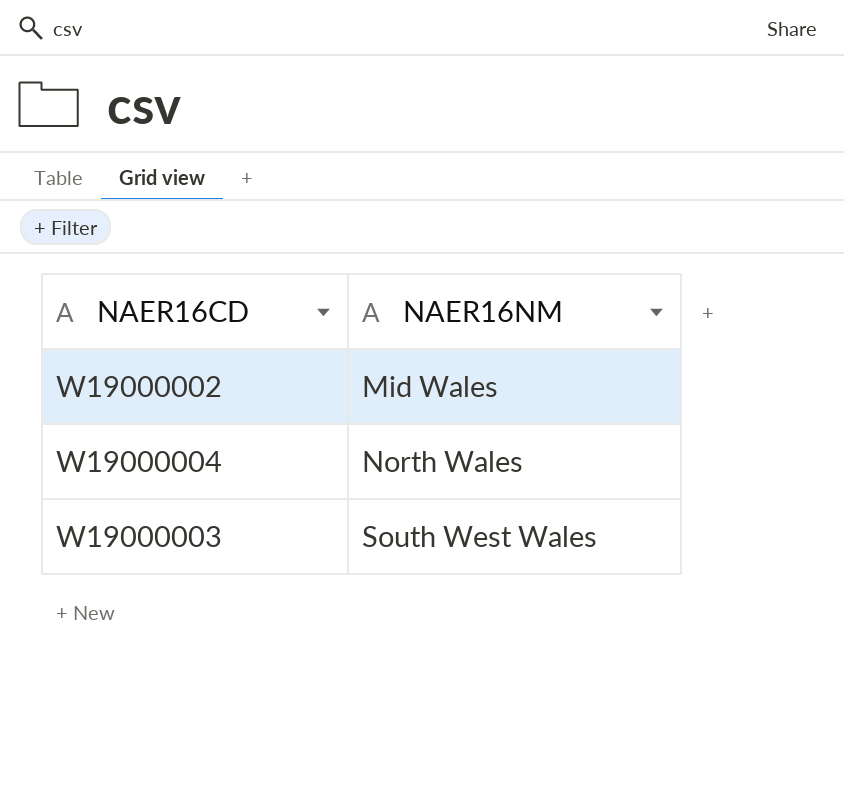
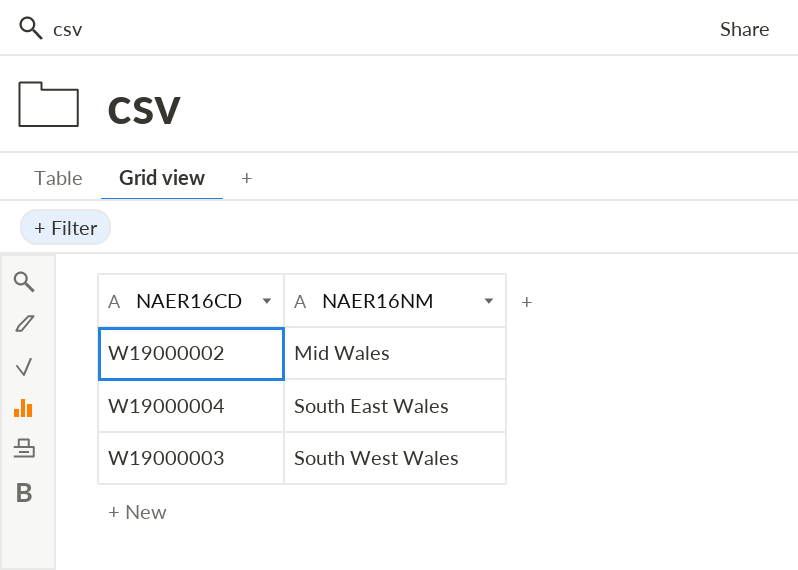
W19000004 | NAER16NM: North Wales -> South East Wales

